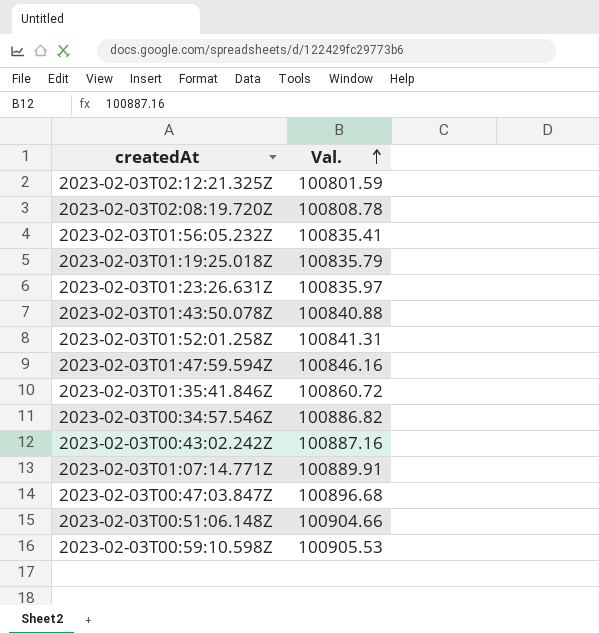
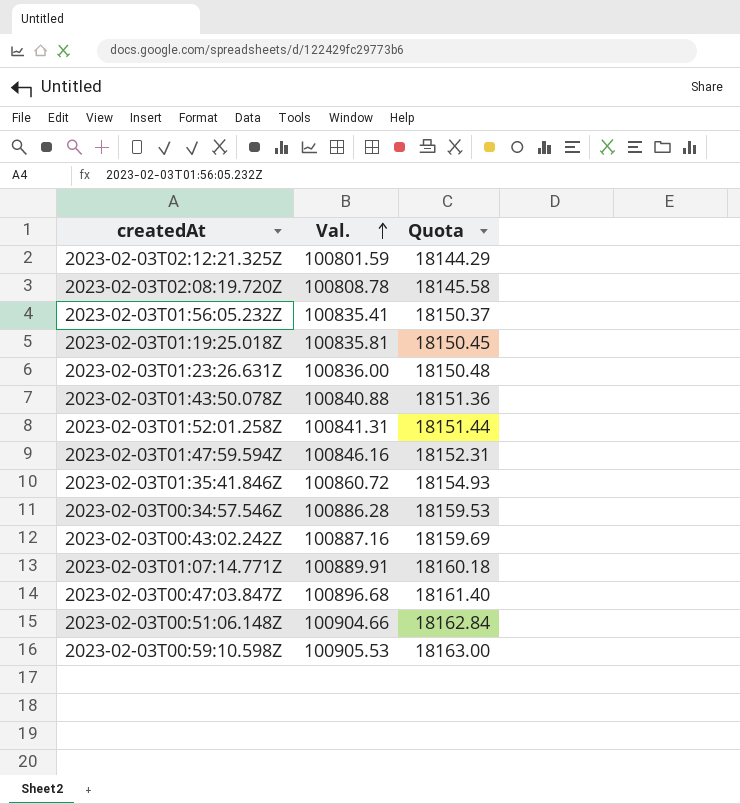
column Quota | formula: none -> [Val.] * 0.18
2023-02-03T01:19:25.018Z | Val.: 100835.79 -> 100835.81
2023-02-03T01:23:26.631Z | Val.: 100835.97 -> 100836.00
2023-02-03T00:34:57.546Z | Val.: 100886.82 -> 100886.28

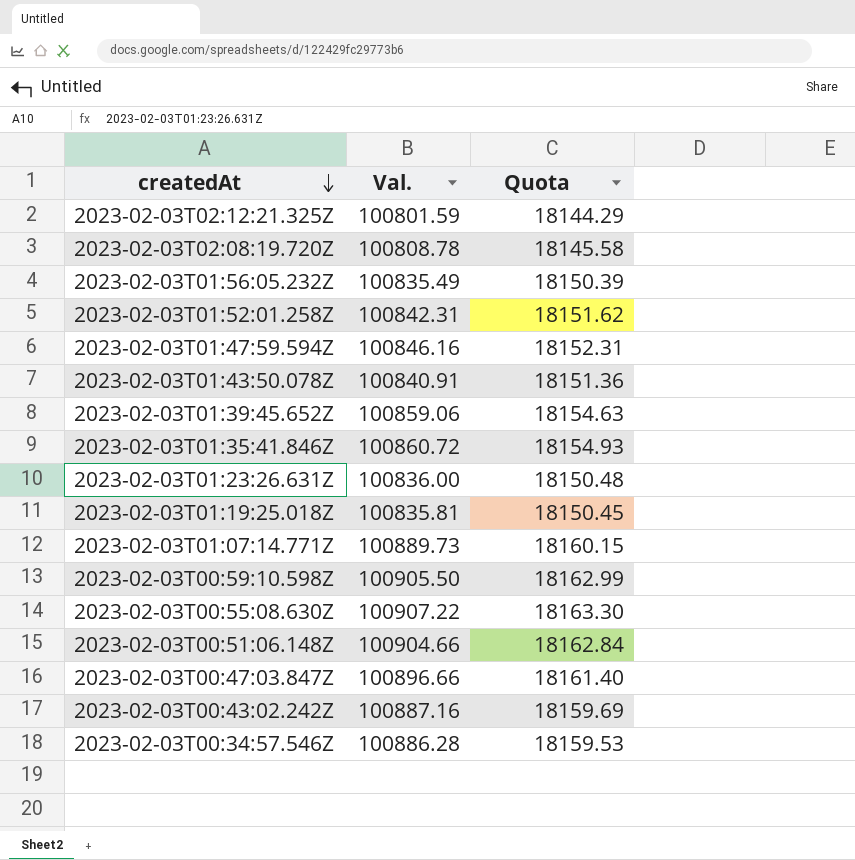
row order: Val. ascending -> createdAt descending
2023-02-03T01:56:05.232Z | Val.: 100835.41 -> 100835.49
2023-02-03T01:56:05.232Z | Quota: 18150.37 -> 18150.39
2023-02-03T01:52:01.258Z | Val.: 100841.31 -> 100842.31
2023-02-03T01:52:01.258Z | Quota: 18151.44 -> 18151.62
2023-02-03T01:43:50.078Z | Val.: 100840.88 -> 100840.91
row 2023-02-03T01:39:45.652Z: none -> 100859.06 | 18154.63
2023-02-03T01:07:14.771Z | Val.: 100889.91 -> 100889.73
2023-02-03T01:07:14.771Z | Quota: 18160.18 -> 18160.15
2023-02-03T00:59:10.598Z | Val.: 100905.53 -> 100905.50
2023-02-03T00:59:10.598Z | Quota: 18163.00 -> 18162.99
row 2023-02-03T00:55:08.630Z: none -> 100907.22 | 18163.30
2023-02-03T00:47:03.847Z | Val.: 100896.68 -> 100896.66

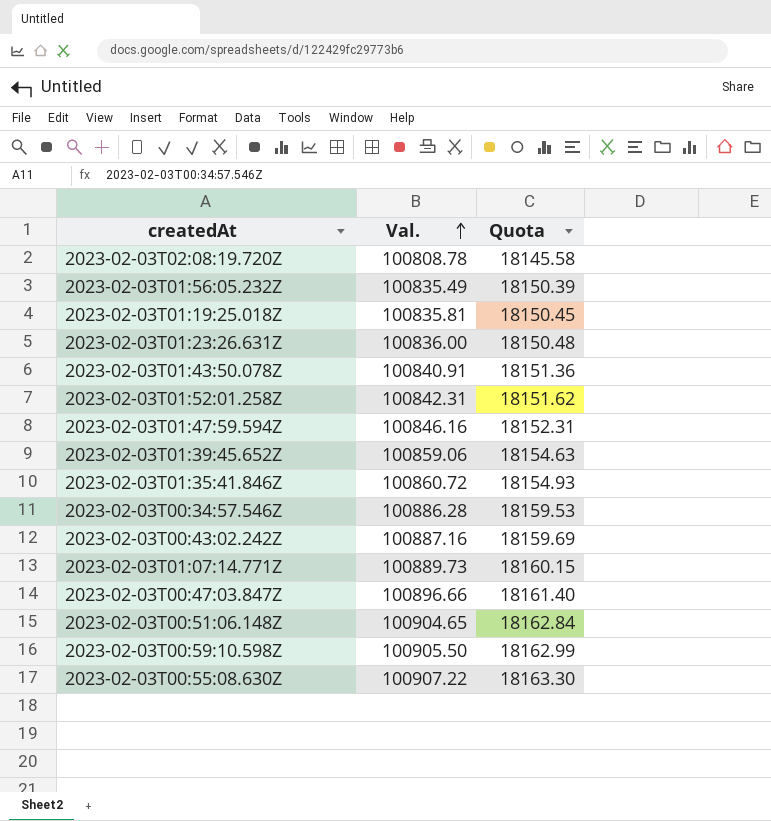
row order: createdAt descending -> Val. ascending
row 2023-02-03T02:12:21.325Z: 100801.59 | 18144.29 -> none
2023-02-03T00:51:06.148Z | Val.: 100904.66 -> 100904.65

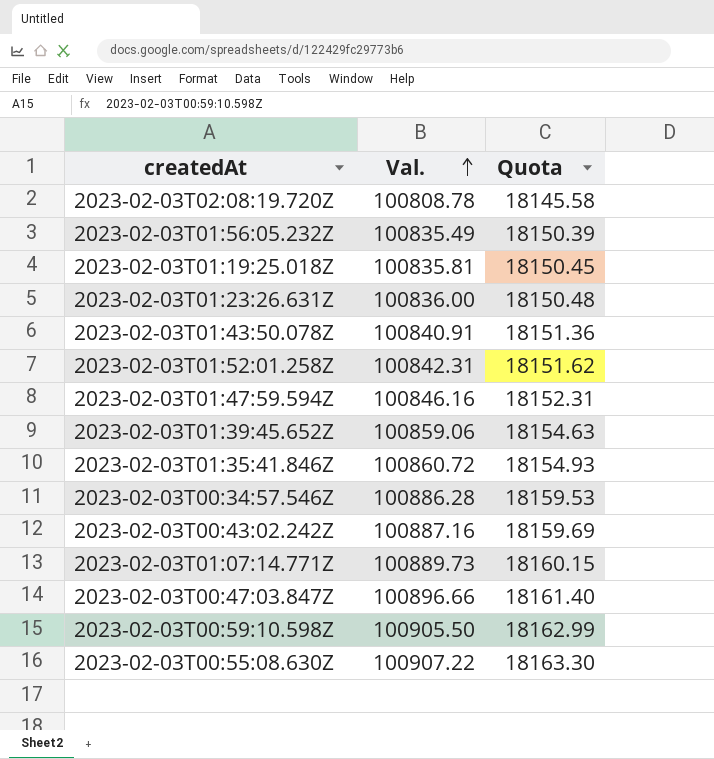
row 2023-02-03T00:51:06.148Z: 100904.65 | 18162.84 -> none

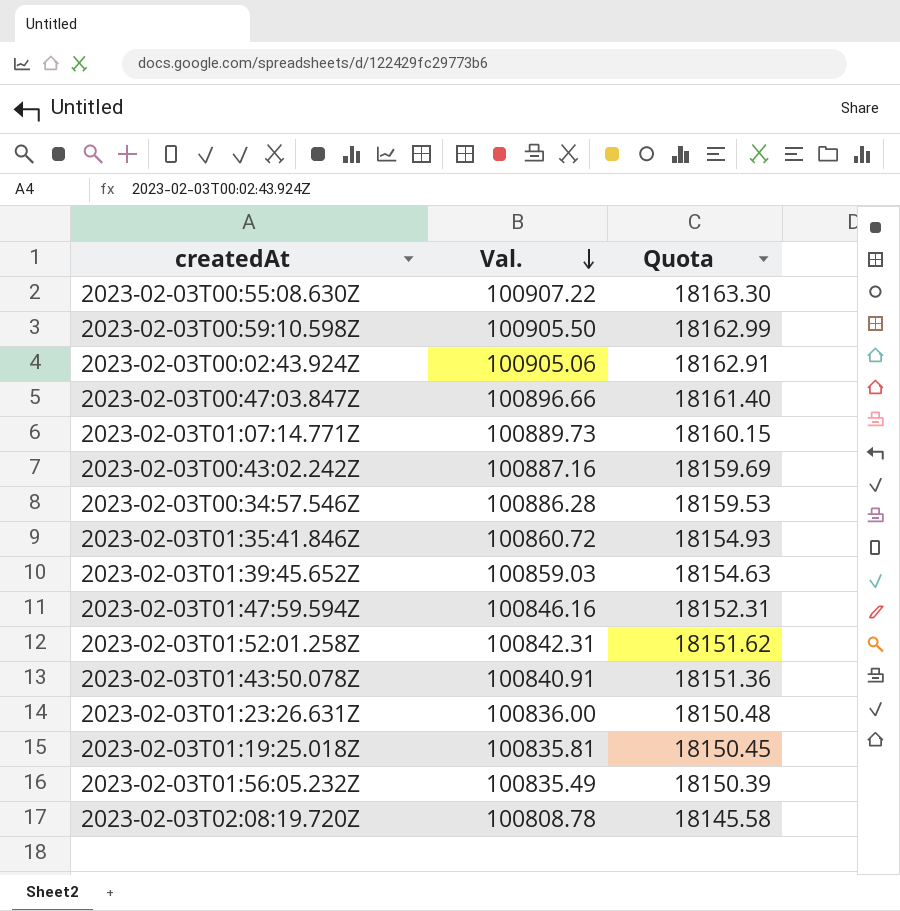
row order: Val. ascending -> Val. descending
row 2023-02-03T00:02:43.924Z: none -> 100905.06 | 18162.91
2023-02-03T01:39:45.652Z | Val.: 100859.06 -> 100859.03

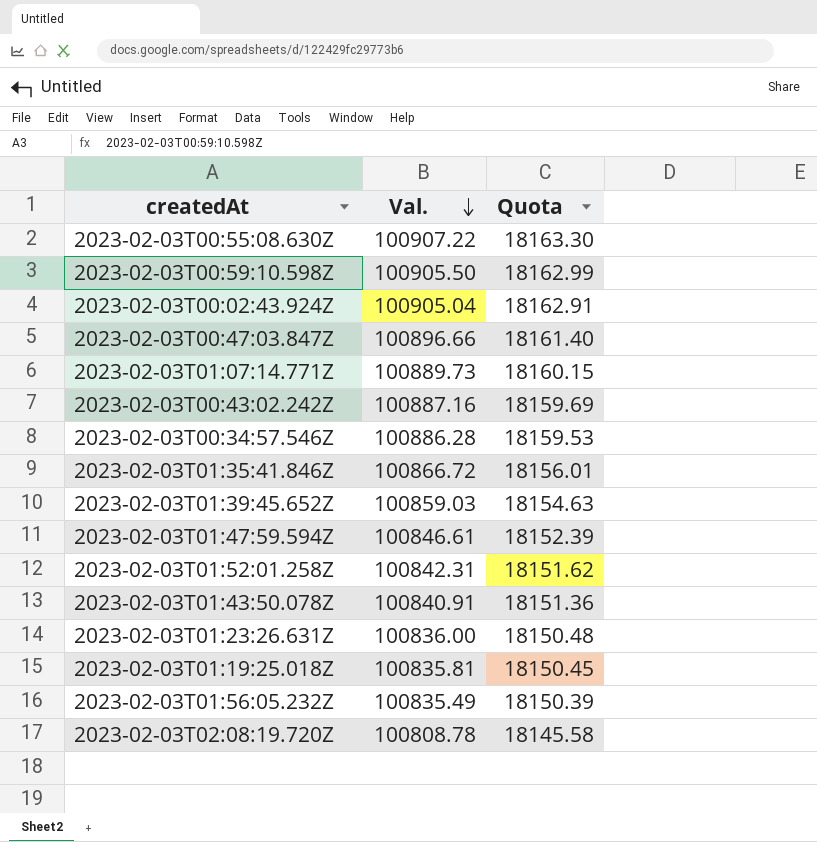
2023-02-03T00:02:43.924Z | Val.: 100905.06 -> 100905.04
2023-02-03T01:35:41.846Z | Val.: 100860.72 -> 100866.72
2023-02-03T01:35:41.846Z | Quota: 18154.93 -> 18156.01
2023-02-03T01:47:59.594Z | Val.: 100846.16 -> 100846.61
2023-02-03T01:47:59.594Z | Quota: 18152.31 -> 18152.39

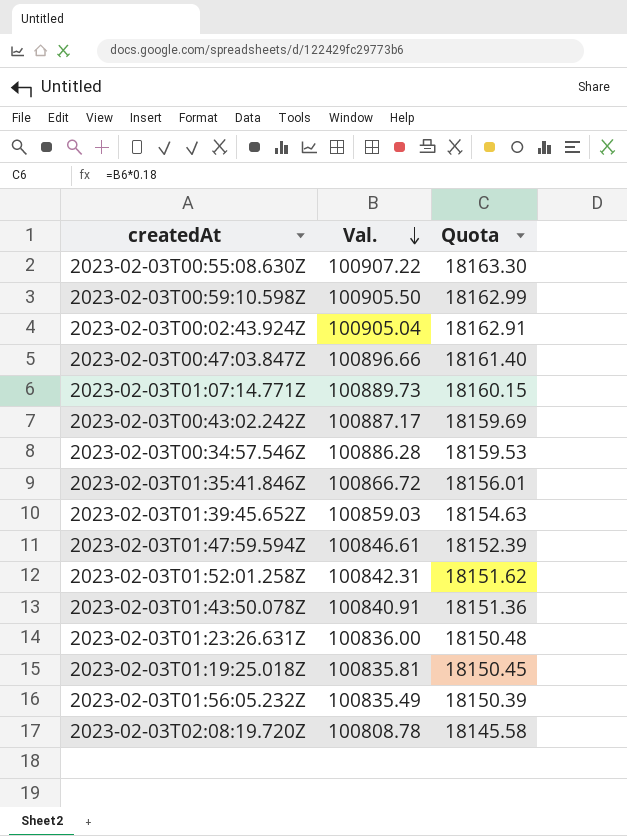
2023-02-03T00:43:02.242Z | Val.: 100887.16 -> 100887.17

